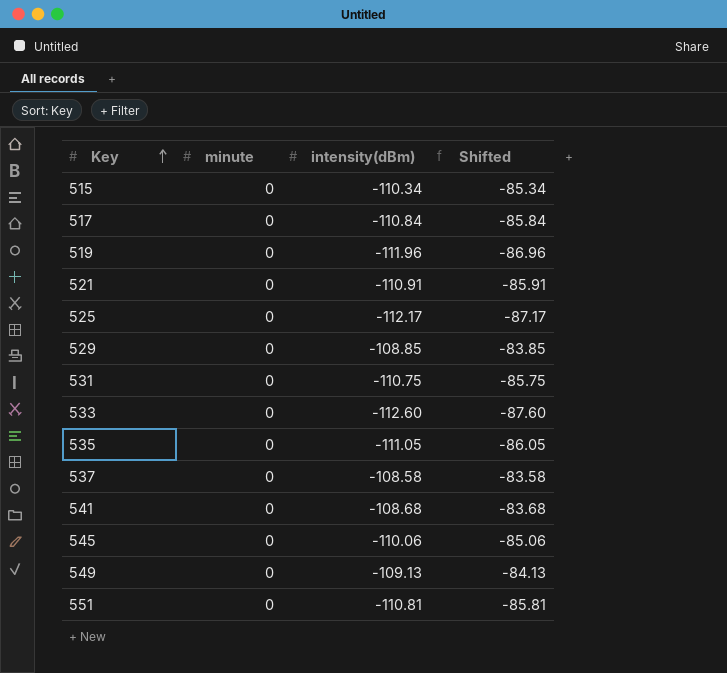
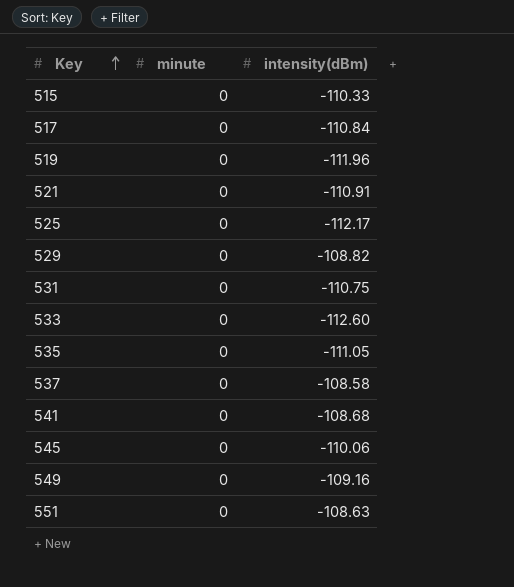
column Shifted | formula: [intensity(dBm)] + 25 -> none
515 | intensity(dBm): -110.34 -> -110.33
529 | intensity(dBm): -108.85 -> -108.82
549 | intensity(dBm): -109.13 -> -109.16
551 | intensity(dBm): -110.81 -> -108.63

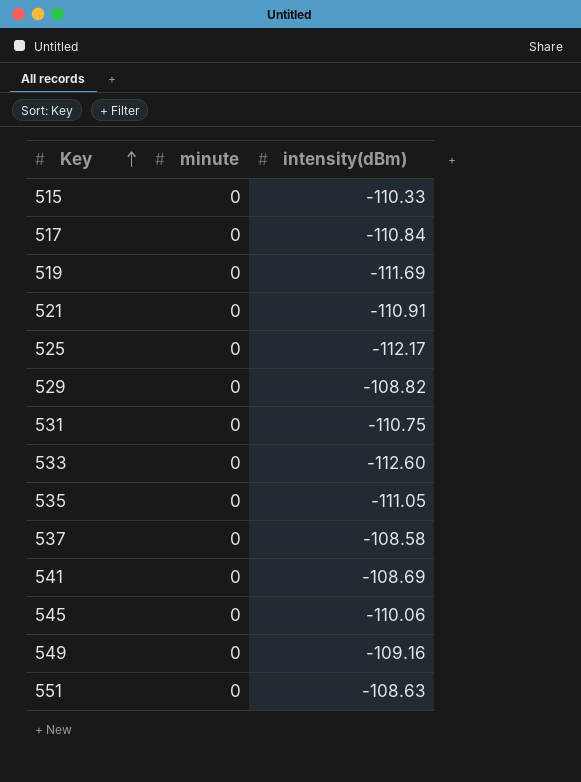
519 | intensity(dBm): -111.96 -> -111.69
541 | intensity(dBm): -108.68 -> -108.69

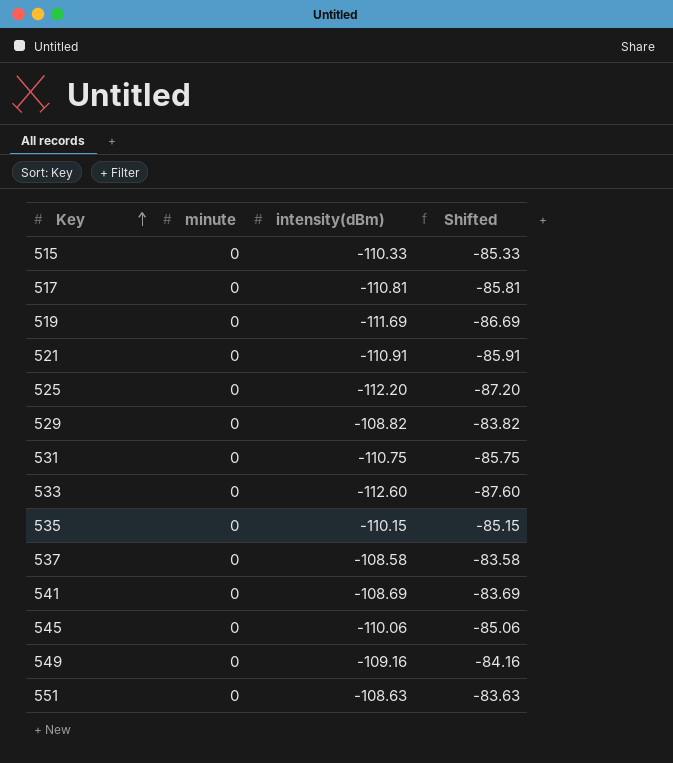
column Shifted | formula: none -> [intensity(dBm)] + 25
517 | intensity(dBm): -110.84 -> -110.81
525 | intensity(dBm): -112.17 -> -112.20
535 | intensity(dBm): -111.05 -> -110.15

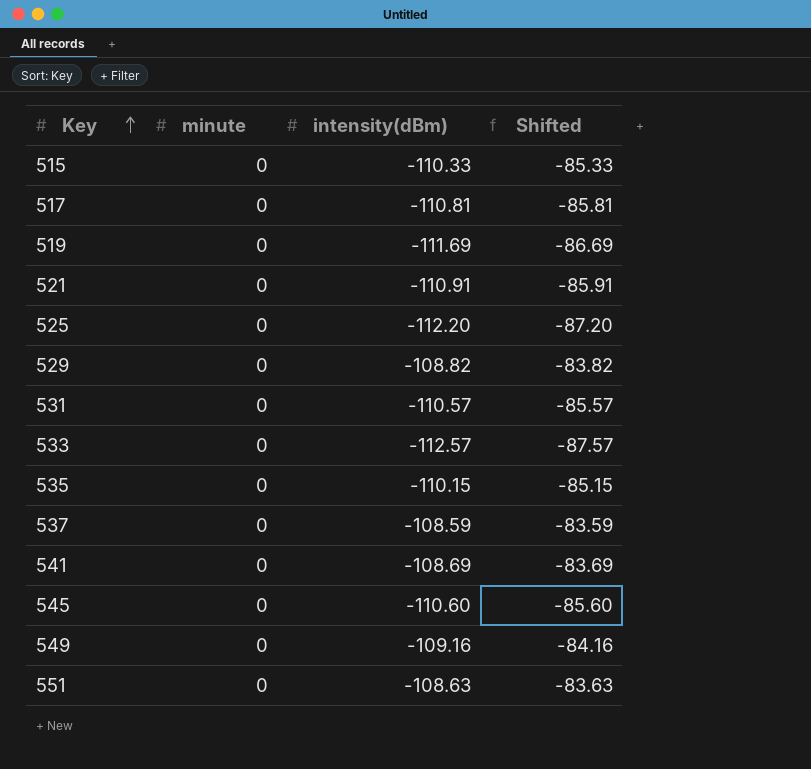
531 | intensity(dBm): -110.75 -> -110.57
531 | Shifted: -85.75 -> -85.57
533 | intensity(dBm): -112.60 -> -112.57
533 | Shifted: -87.60 -> -87.57
537 | intensity(dBm): -108.58 -> -108.59
537 | Shifted: -83.58 -> -83.59
545 | intensity(dBm): -110.06 -> -110.60
545 | Shifted: -85.06 -> -85.60

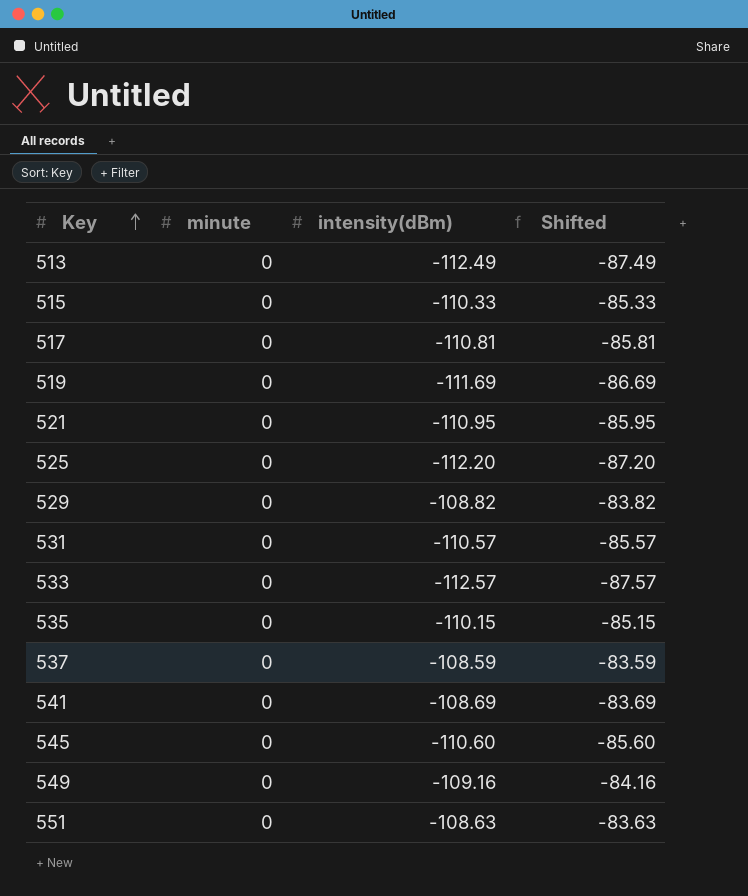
row 513: none -> 0 | -112.49 | -87.49
521 | intensity(dBm): -110.91 -> -110.95
521 | Shifted: -85.91 -> -85.95

